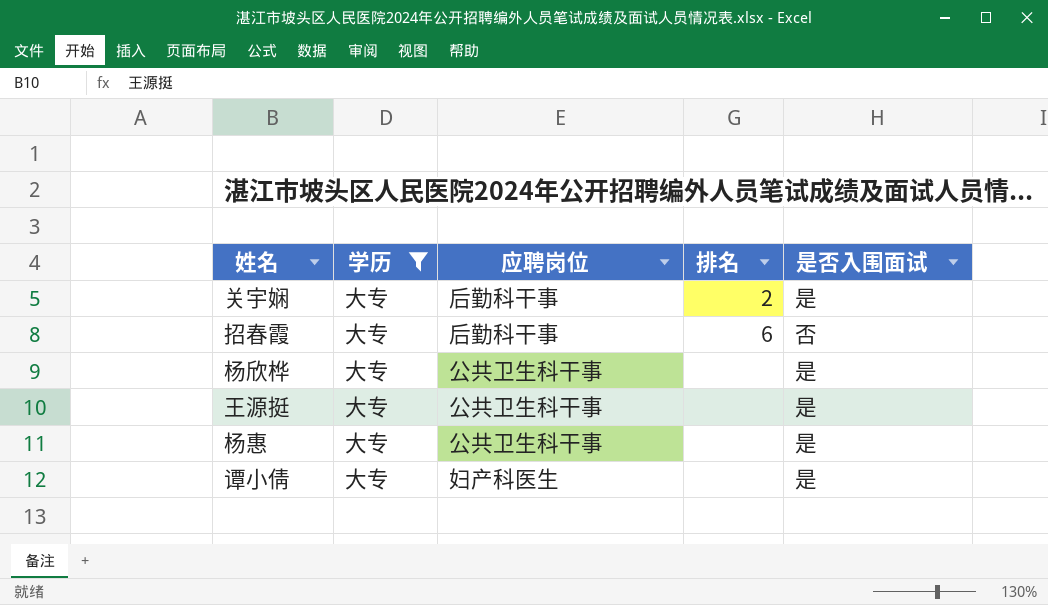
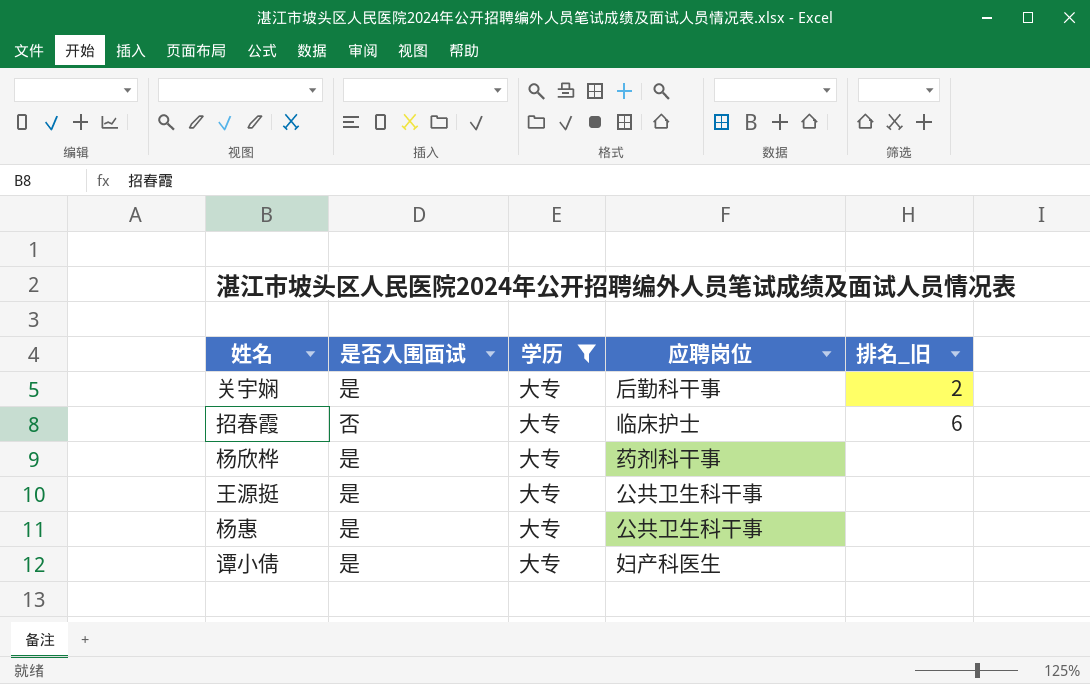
column 是否入围面试 | position: 5 -> 2
column name: 排名 -> 排名_旧
招春霞 | 应聘岗位: 后勤科干事 -> 临床护士
杨欣桦 | 应聘岗位: 公共卫生科干事 -> 药剂科干事

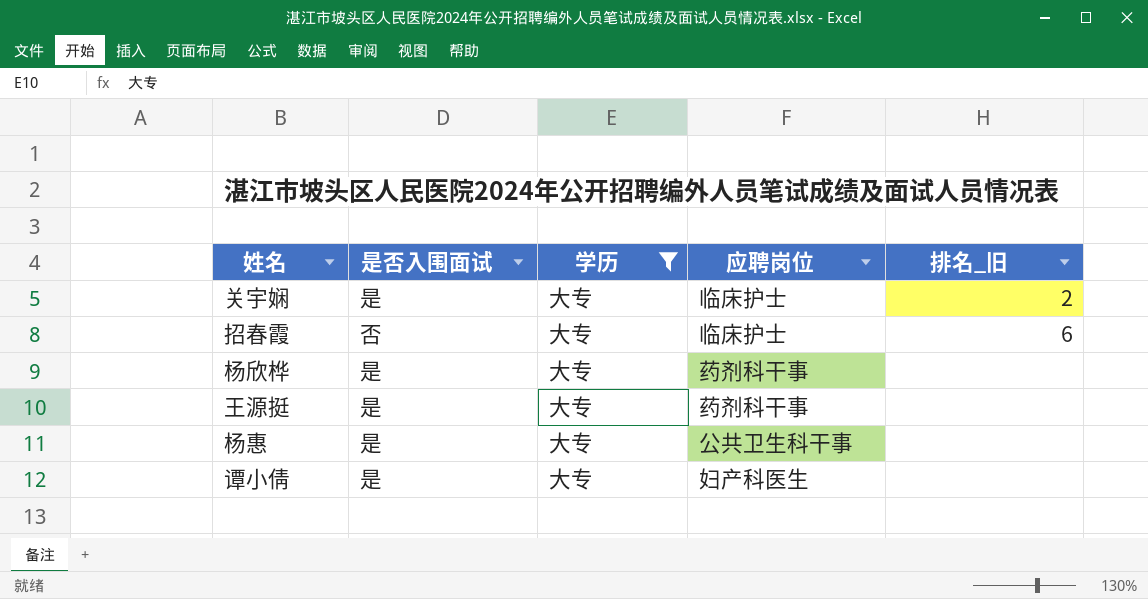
关宇娴 | 应聘岗位: 后勤科干事 -> 临床护士
王源挺 | 应聘岗位: 公共卫生科干事 -> 药剂科干事

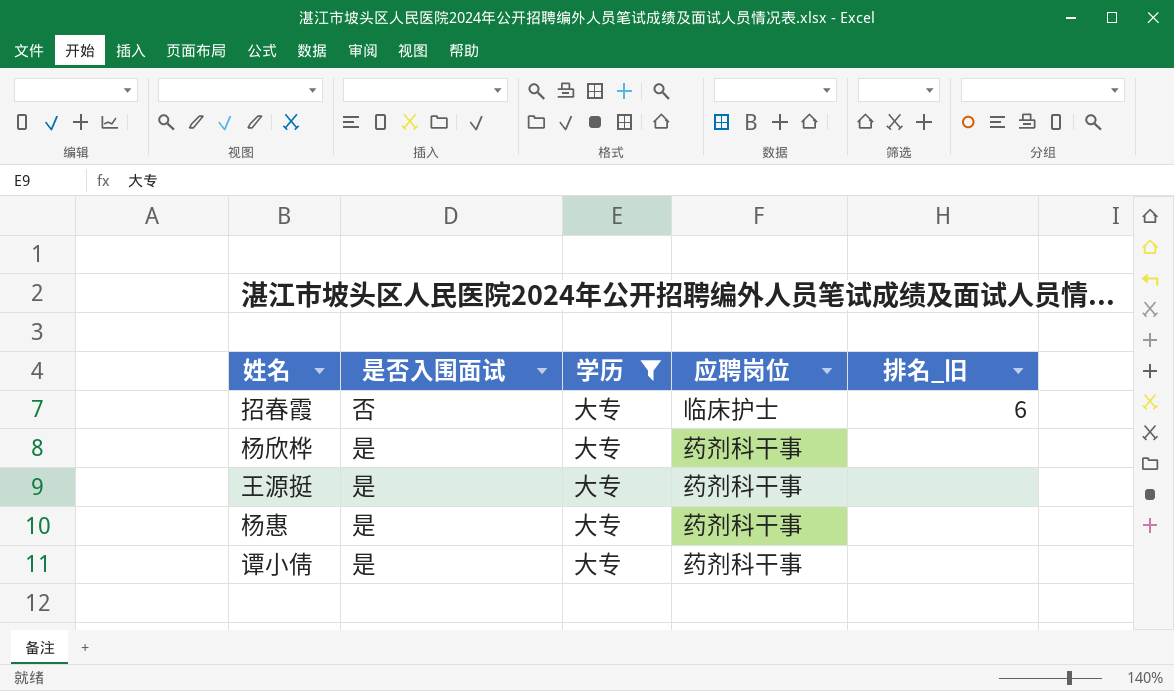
row 关宇娴: 是 | 大专 | 临床护士 | 2 -> none
杨惠 | 应聘岗位: 公共卫生科干事 -> 药剂科干事
谭小倩 | 应聘岗位: 妇产科医生 -> 药剂科干事

